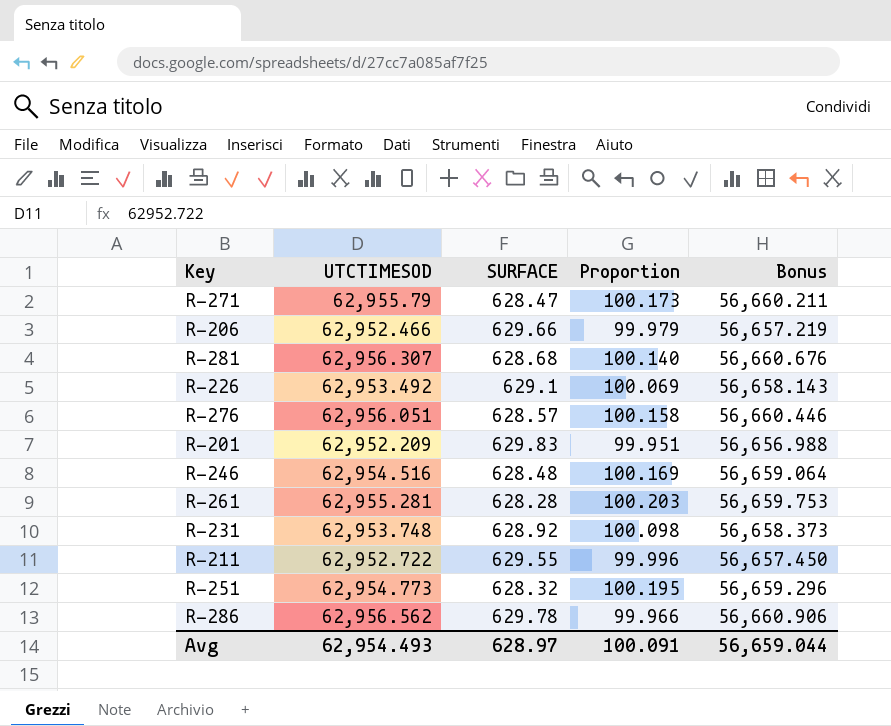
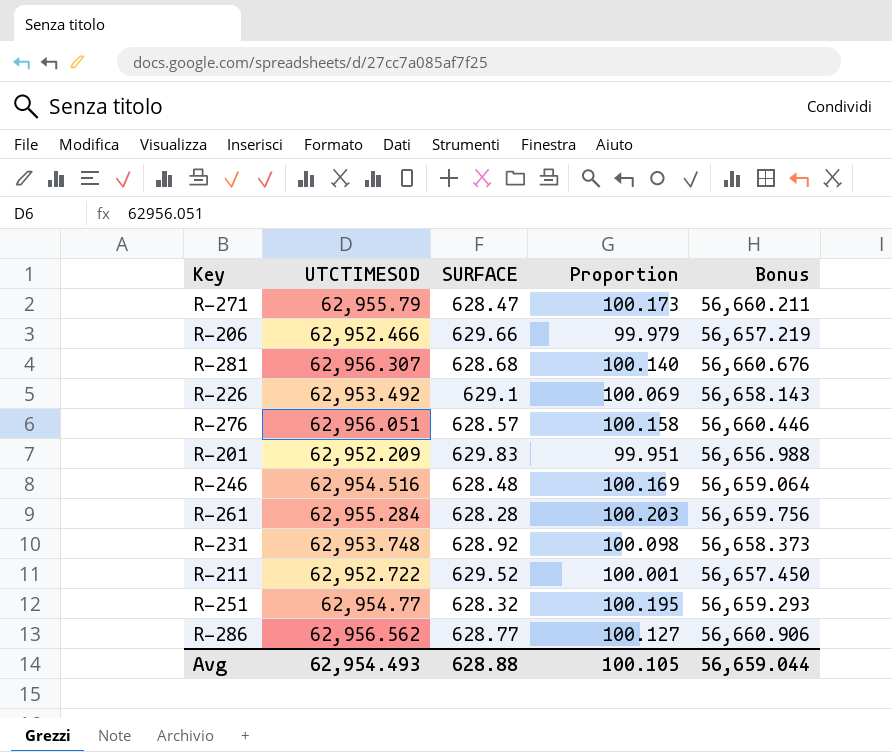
R-261 | UTCTIMESOD: 62,955.281 -> 62,955.284
R-261 | Bonus: 56,659.753 -> 56,659.756
R-211 | SURFACE: 629.55 -> 629.52
R-211 | Proportion: 99.996 -> 100.001
R-251 | UTCTIMESOD: 62,954.773 -> 62,954.77
R-251 | Bonus: 56,659.296 -> 56,659.293
R-286 | SURFACE: 629.78 -> 628.77
R-286 | Proportion: 99.966 -> 100.127
Avg | SURFACE: 628.97 -> 628.88
Avg | Proportion: 100.091 -> 100.105

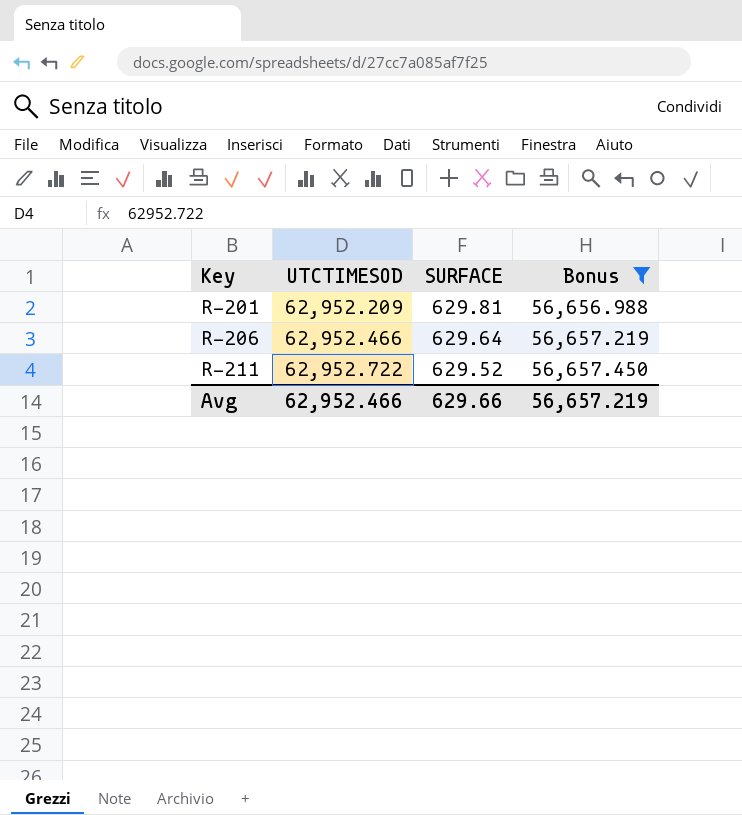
filter: none -> Bonus <= 56,657.450
row order: none -> Key ascending
column Proportion | formula: [UTCTIMESOD] / [SURFACE] -> none
R-201 | SURFACE: 629.83 -> 629.81
R-206 | SURFACE: 629.66 -> 629.64
Avg | UTCTIMESOD: 62,954.493 -> 62,952.466
Avg | SURFACE: 628.88 -> 629.66
Avg | Bonus: 56,659.044 -> 56,657.219

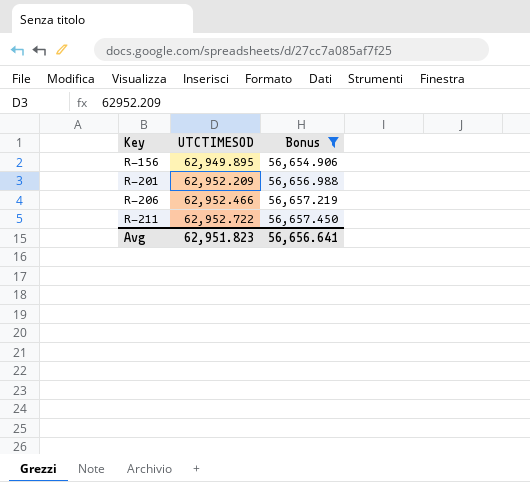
column SURFACE | position: 3 -> none
row R-156: none -> 62,949.895 | 56,654.906
Avg | UTCTIMESOD: 62,952.466 -> 62,951.823
Avg | Bonus: 56,657.219 -> 56,656.641

